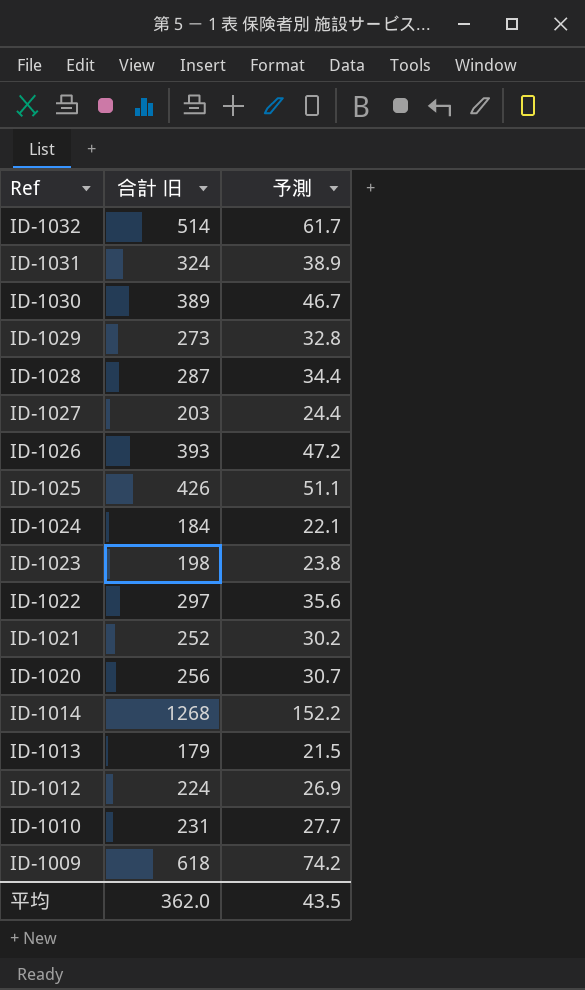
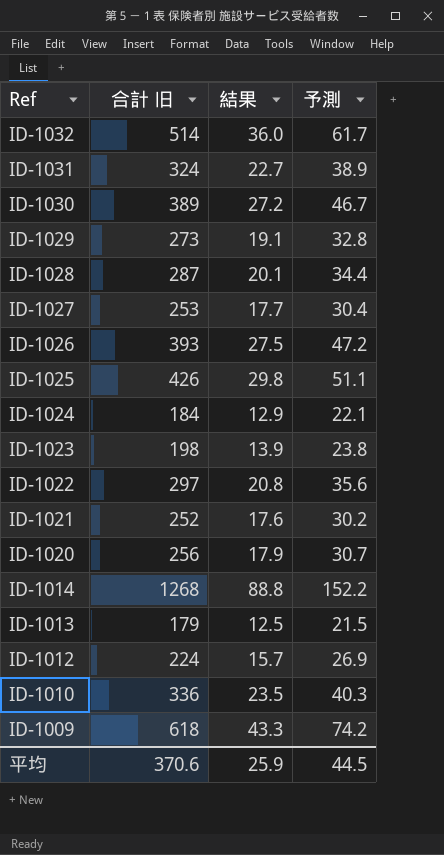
column 結果 | formula: none -> [合計 旧] * 0.07
ID-1027 | 合計 旧: 203 -> 253
ID-1027 | 予測: 24.4 -> 30.4
ID-1010 | 合計 旧: 231 -> 336
ID-1010 | 予測: 27.7 -> 40.3
平均 | 合計 旧: 362.0 -> 370.6
平均 | 予測: 43.5 -> 44.5

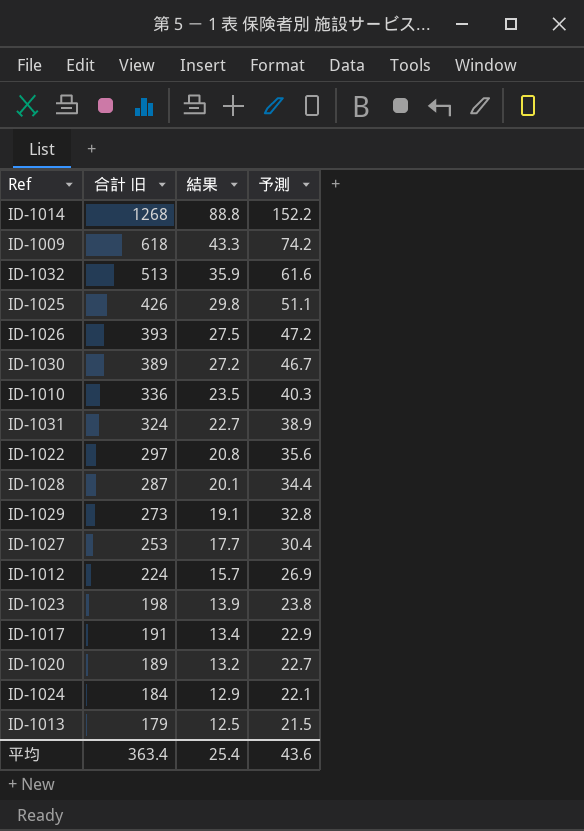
row order: Ref descending -> 合計 旧 descending
row ID-1021: 252 | 17.6 | 30.2 -> none
ID-1032 | 合計 旧: 514 -> 513
ID-1032 | 結果: 36.0 -> 35.9
ID-1032 | 予測: 61.7 -> 61.6
row ID-1017: none -> 191 | 13.4 | 22.9
ID-1020 | 合計 旧: 256 -> 189
ID-1020 | 結果: 17.9 -> 13.2
ID-1020 | 予測: 30.7 -> 22.7
平均 | 合計 旧: 370.6 -> 363.4
平均 | 結果: 25.9 -> 25.4
平均 | 予測: 44.5 -> 43.6

